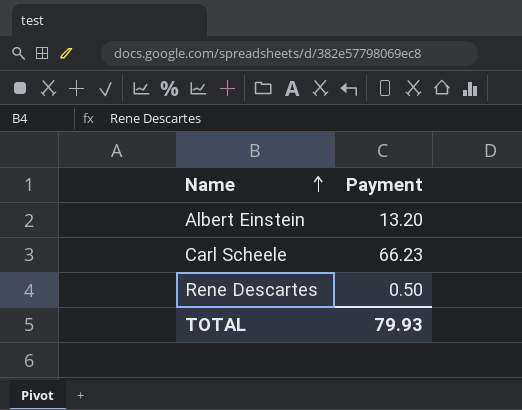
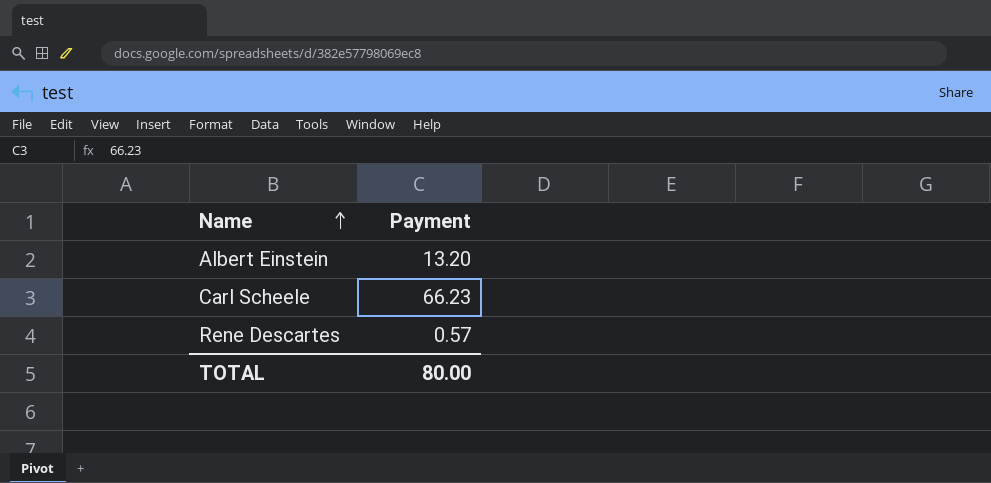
Rene Descartes | Payment: 0.50 -> 0.57
TOTAL | Payment: 79.93 -> 80.00

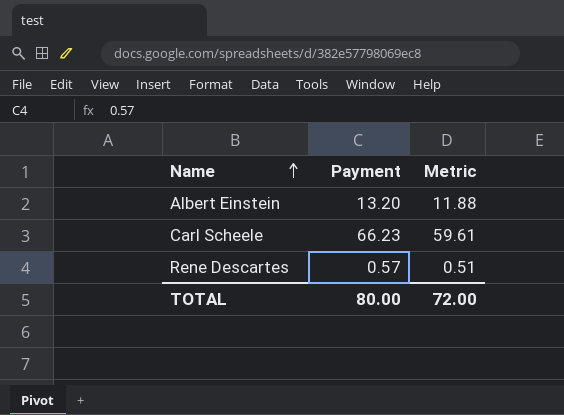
column Metric | formula: none -> [Payment] * 0.9

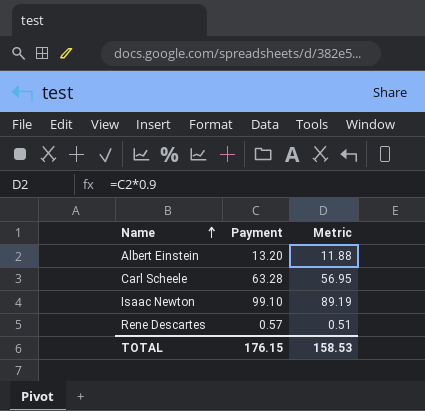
Carl Scheele | Payment: 66.23 -> 63.28
Carl Scheele | Metric: 59.61 -> 56.95
row Isaac Newton: none -> 99.10 | 89.19
TOTAL | Payment: 80.00 -> 176.15
TOTAL | Metric: 72.00 -> 158.53

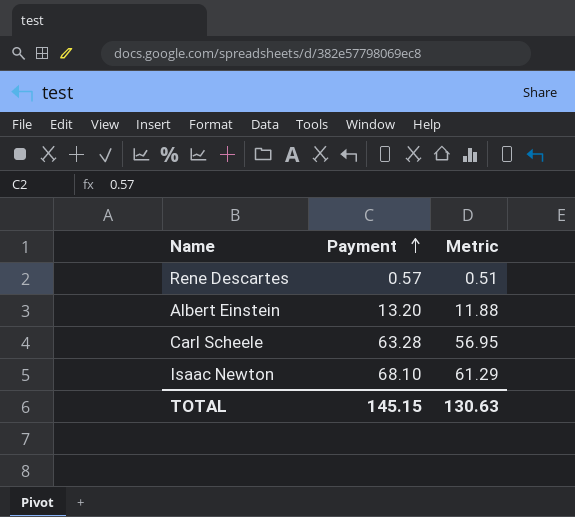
row order: Name ascending -> Payment ascending
Isaac Newton | Payment: 99.10 -> 68.10
Isaac Newton | Metric: 89.19 -> 61.29
TOTAL | Payment: 176.15 -> 145.15
TOTAL | Metric: 158.53 -> 130.63

